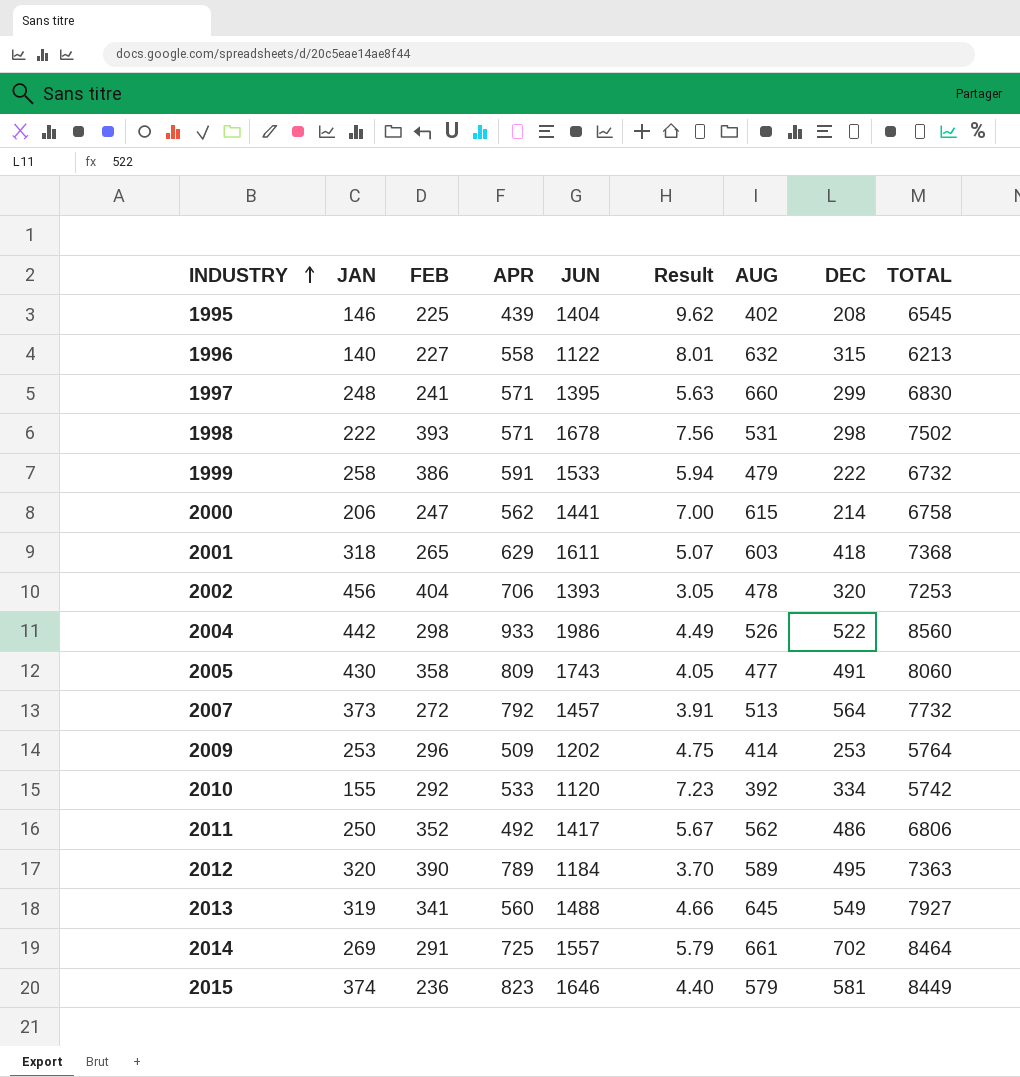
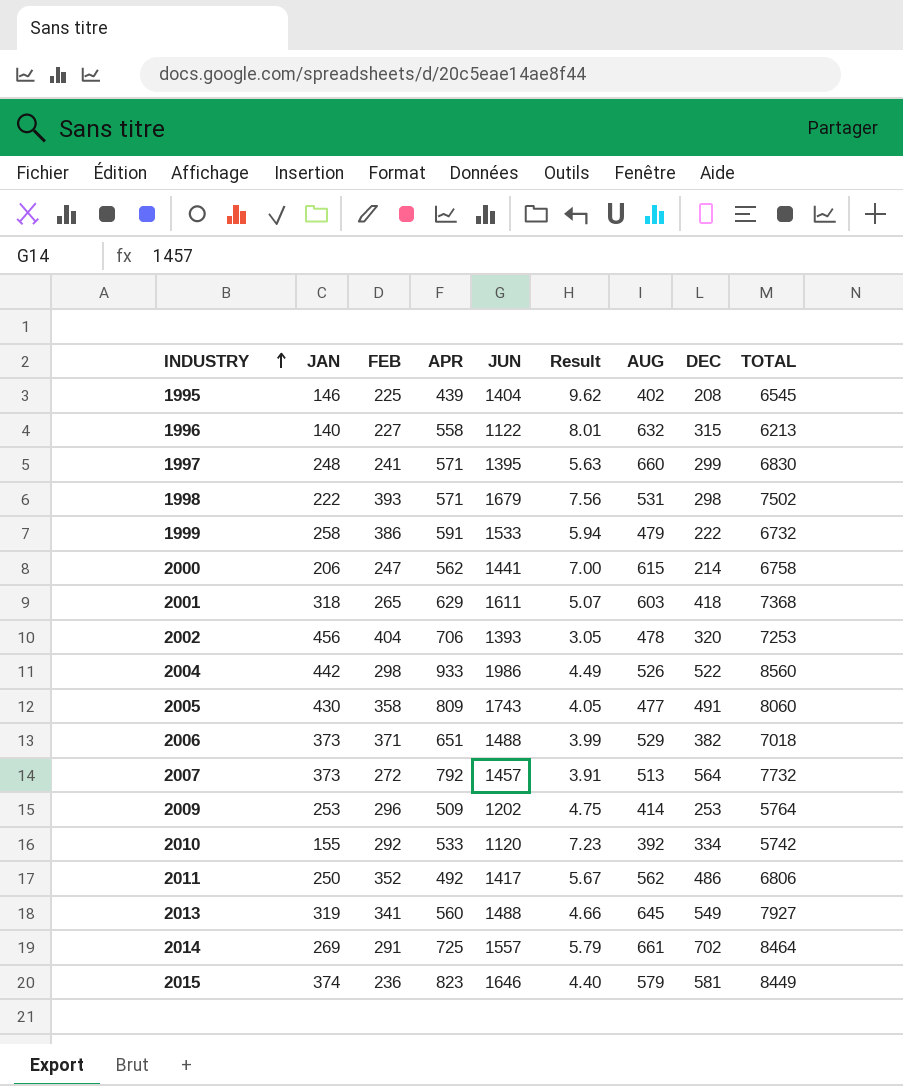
row 2012: 320 | 390 | 789 | 1184 | 3.70 | 589 | 495 | 7363 -> none
1998 | JUN: 1678 -> 1679
row 2006: none -> 373 | 371 | 651 | 1488 | 3.99 | 529 | 382 | 7018

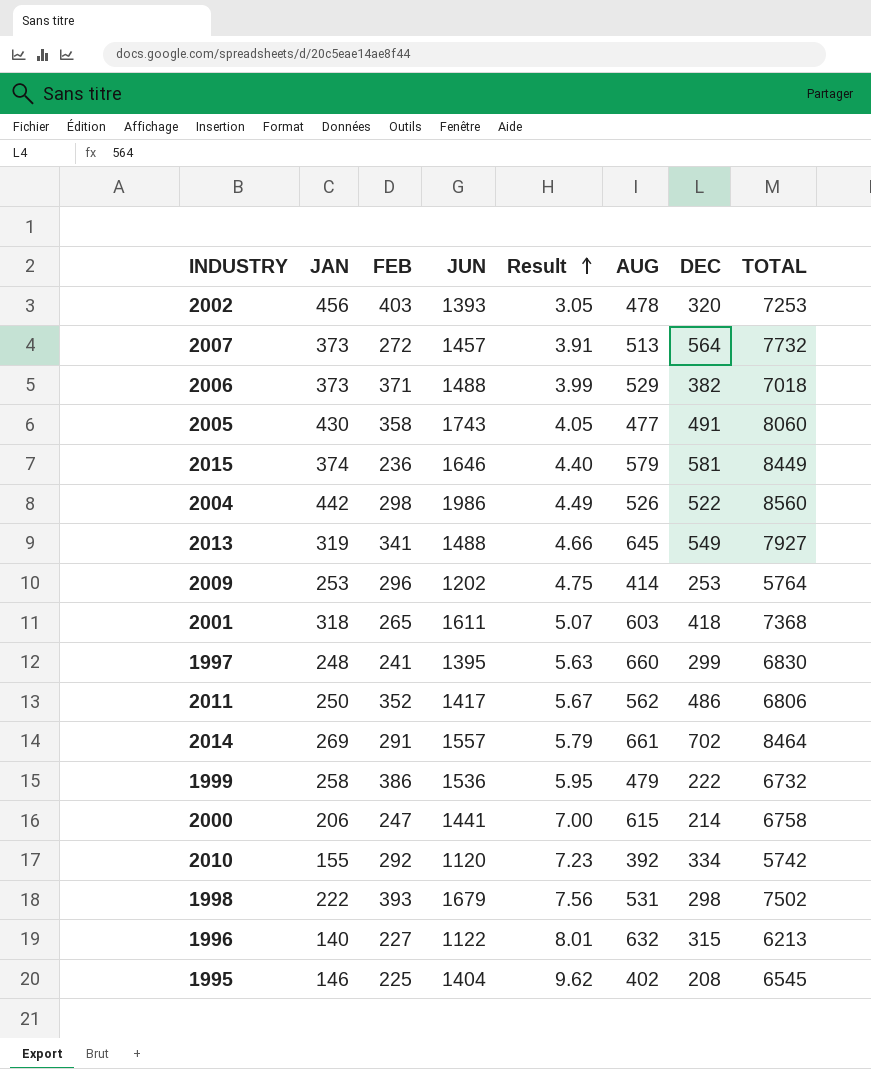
row order: INDUSTRY ascending -> Result ascending
column APR | position: 4 -> none
2002 | FEB: 404 -> 403
1999 | JUN: 1533 -> 1536
1999 | Result: 5.94 -> 5.95

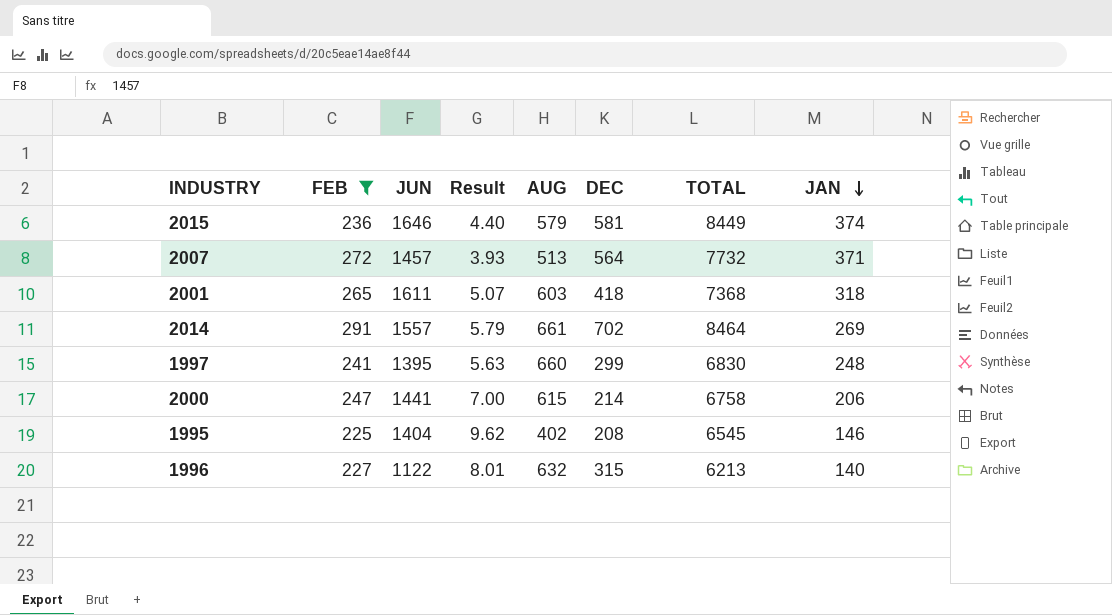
filter: none -> FEB <= 291
row order: Result ascending -> JAN descending
column JAN | position: 2 -> 8
2007 | Result: 3.91 -> 3.93
2007 | JAN: 373 -> 371

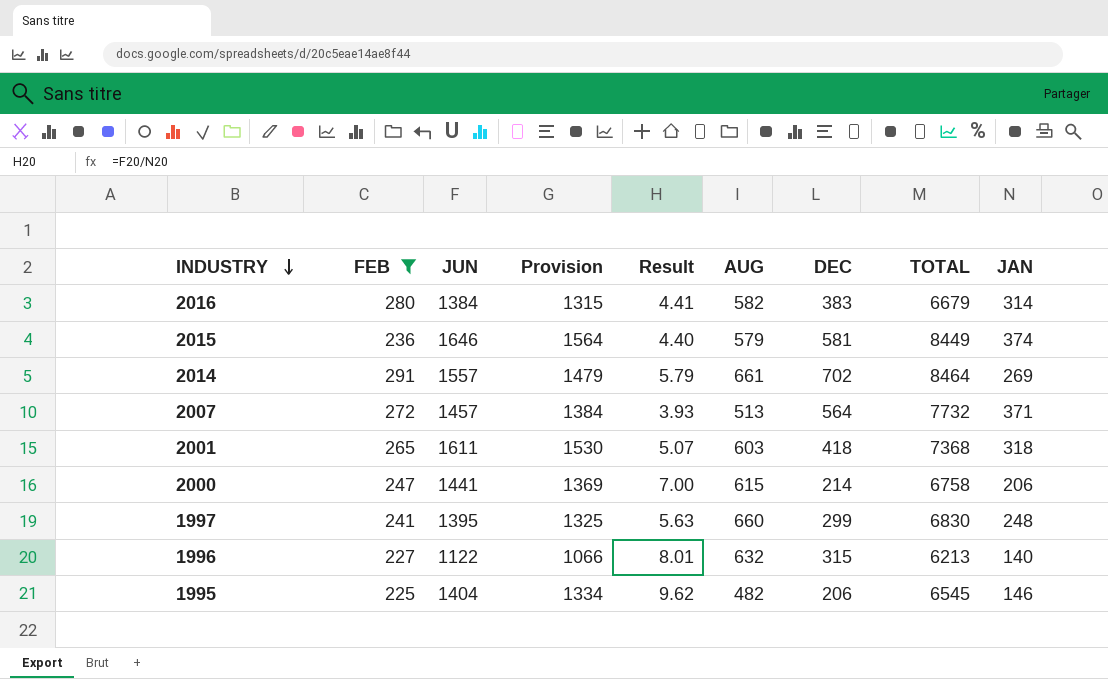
row order: JAN descending -> INDUSTRY descending
column Provision | formula: none -> [JUN] * 0.95
row 2016: none -> 280 | 1384 | 1315 | 4.41 | 582 | 383 | 6679 | 314
1995 | AUG: 402 -> 482
1995 | DEC: 208 -> 206

